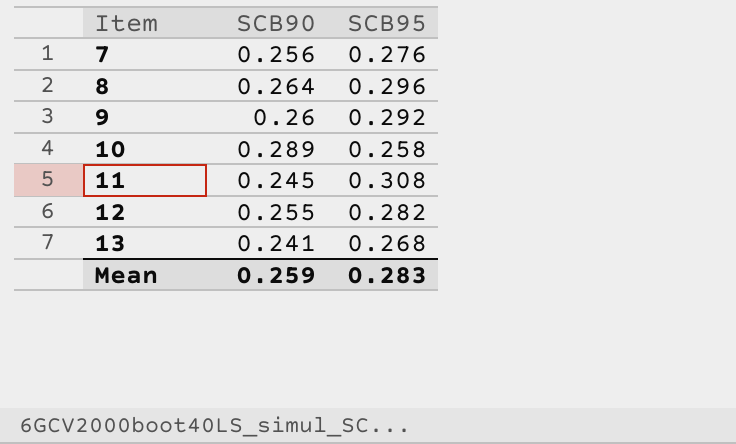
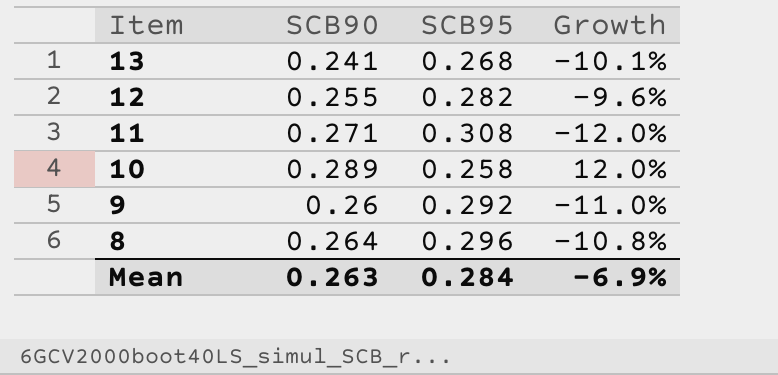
row order: Item ascending -> Item descending
column Growth | formula: none -> ([SCB90] - [SCB95]) / [SCB95]
row 7: 0.256 | 0.276 -> none
11 | SCB90: 0.245 -> 0.271
Mean | SCB90: 0.259 -> 0.263
Mean | SCB95: 0.283 -> 0.284

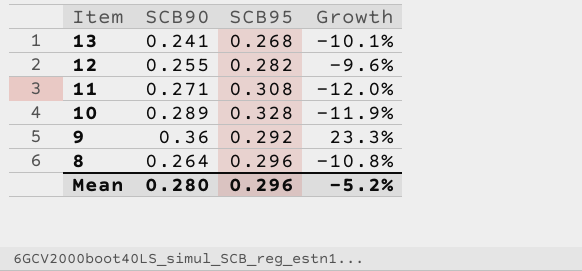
10 | SCB95: 0.258 -> 0.328
10 | Growth: 12.0% -> -11.9%
9 | SCB90: 0.26 -> 0.36
9 | Growth: -11.0% -> 23.3%
Mean | SCB90: 0.263 -> 0.280
Mean | SCB95: 0.284 -> 0.296
Mean | Growth: -6.9% -> -5.2%

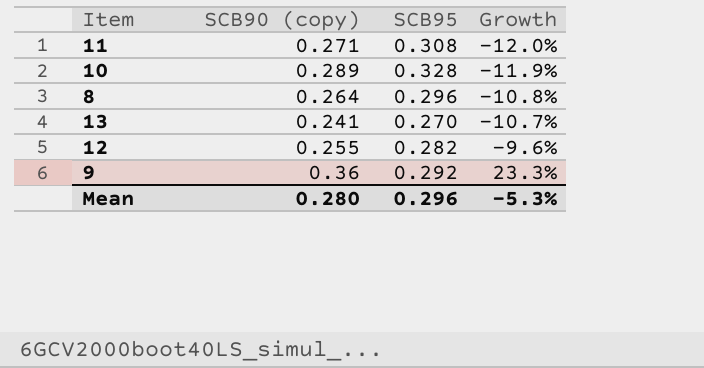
row order: Item descending -> Growth ascending
column name: SCB90 -> SCB90 (copy)
13 | SCB95: 0.268 -> 0.270
13 | Growth: -10.1% -> -10.7%
Mean | Growth: -5.2% -> -5.3%

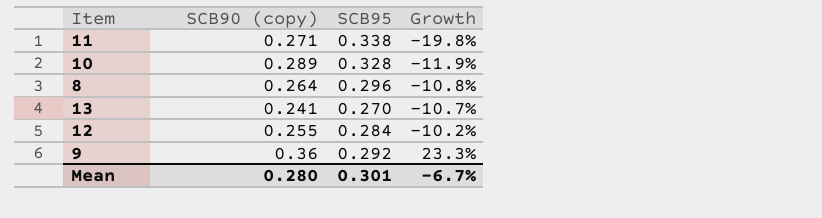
11 | SCB95: 0.308 -> 0.338
11 | Growth: -12.0% -> -19.8%
12 | SCB95: 0.282 -> 0.284
12 | Growth: -9.6% -> -10.2%
Mean | SCB95: 0.296 -> 0.301
Mean | Growth: -5.3% -> -6.7%

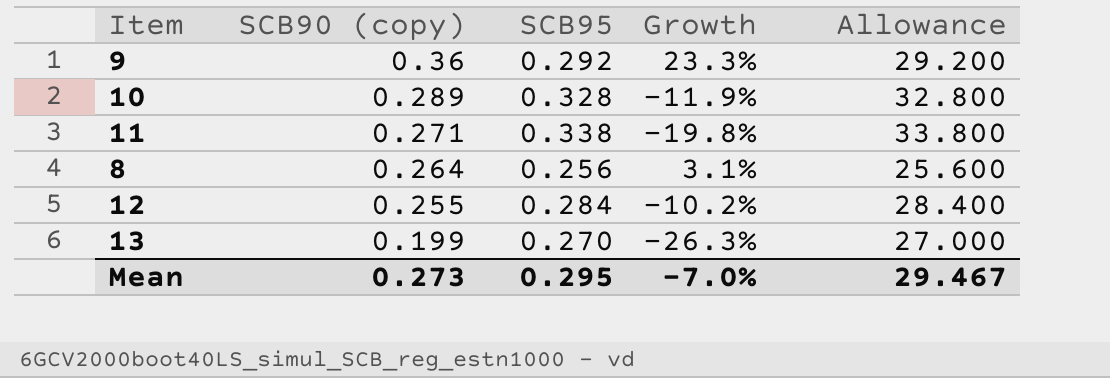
row order: Growth ascending -> SCB90 (copy) descending
column Allowance | formula: none -> [SCB95] * 100
8 | SCB95: 0.296 -> 0.256
8 | Growth: -10.8% -> 3.1%
13 | SCB90 (copy): 0.241 -> 0.199
13 | Growth: -10.7% -> -26.3%
Mean | SCB90 (copy): 0.280 -> 0.273
Mean | SCB95: 0.301 -> 0.295
Mean | Growth: -6.7% -> -7.0%

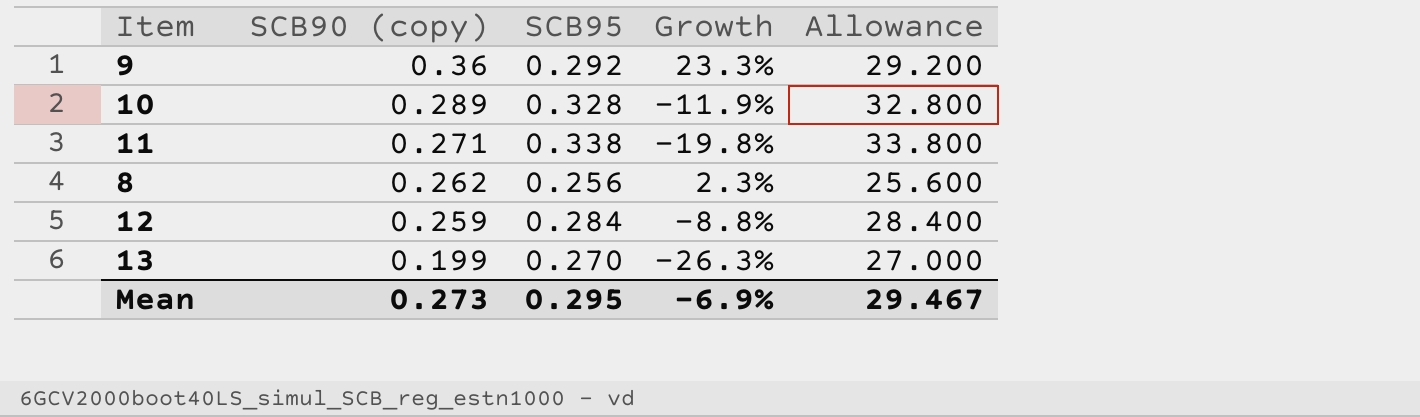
8 | SCB90 (copy): 0.264 -> 0.262
8 | Growth: 3.1% -> 2.3%
12 | SCB90 (copy): 0.255 -> 0.259
12 | Growth: -10.2% -> -8.8%
Mean | Growth: -7.0% -> -6.9%

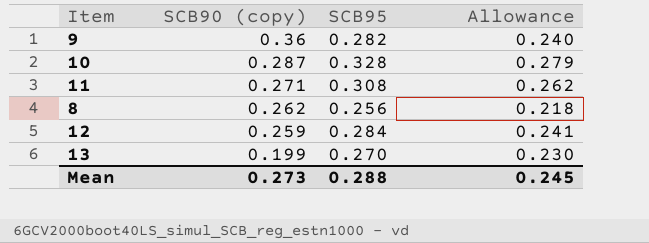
column Growth | formula: ([SCB90 (copy)] - [SCB95]) / [SCB95] -> none
column Allowance | formula: [SCB95] * 100 -> [SCB95] * 0.85
9 | SCB95: 0.292 -> 0.282
10 | SCB90 (copy): 0.289 -> 0.287
11 | SCB95: 0.338 -> 0.308
Mean | SCB95: 0.295 -> 0.288
Mean | Allowance: 29.467 -> 0.245

